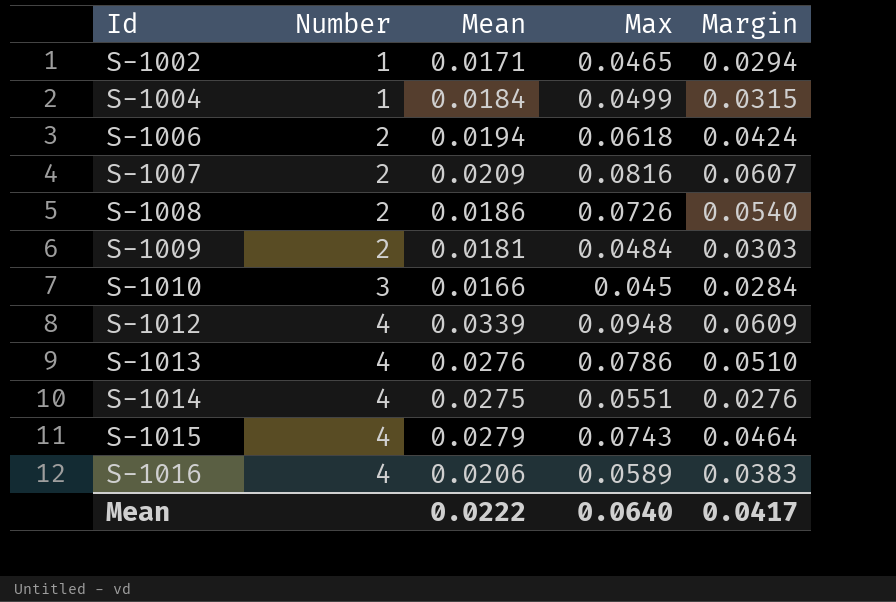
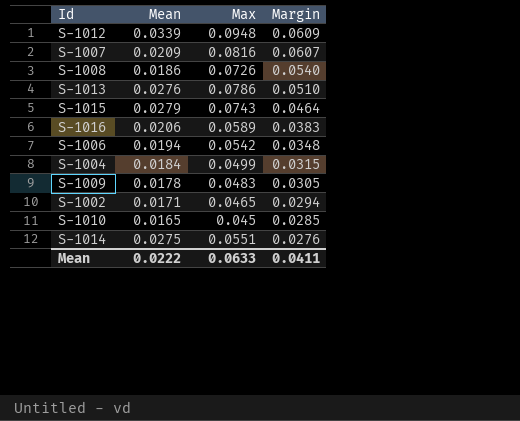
row order: Id ascending -> Margin descending
column Number | position: 2 -> none
S-1006 | Max: 0.0618 -> 0.0542
S-1006 | Margin: 0.0424 -> 0.0348
S-1009 | Mean: 0.0181 -> 0.0178
S-1009 | Max: 0.0484 -> 0.0483
S-1009 | Margin: 0.0303 -> 0.0305
S-1010 | Mean: 0.0166 -> 0.0165
S-1010 | Margin: 0.0284 -> 0.0285
Mean | Max: 0.0640 -> 0.0633
Mean | Margin: 0.0417 -> 0.0411

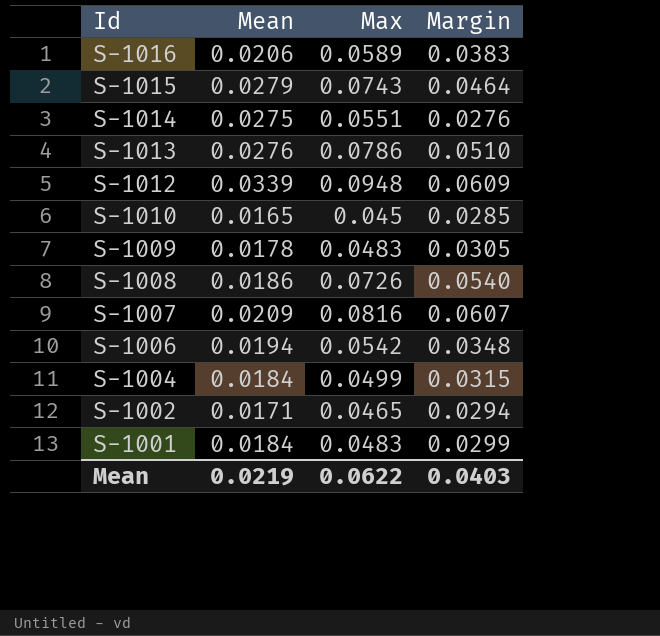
row order: Margin descending -> Id descending
row S-1001: none -> 0.0184 | 0.0483 | 0.0299
Mean | Mean: 0.0222 -> 0.0219
Mean | Max: 0.0633 -> 0.0622
Mean | Margin: 0.0411 -> 0.0403

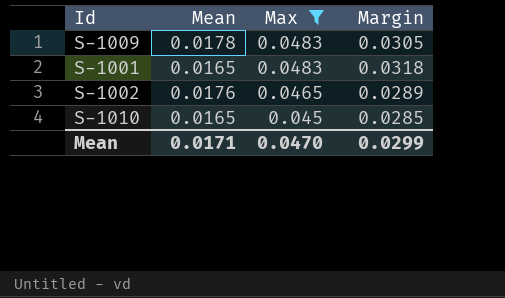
filter: none -> Max <= 0.0483
row order: Id descending -> Max descending
S-1001 | Mean: 0.0184 -> 0.0165
S-1001 | Margin: 0.0299 -> 0.0318
S-1002 | Mean: 0.0171 -> 0.0176
S-1002 | Margin: 0.0294 -> 0.0289
Mean | Mean: 0.0219 -> 0.0171
Mean | Max: 0.0622 -> 0.0470
Mean | Margin: 0.0403 -> 0.0299

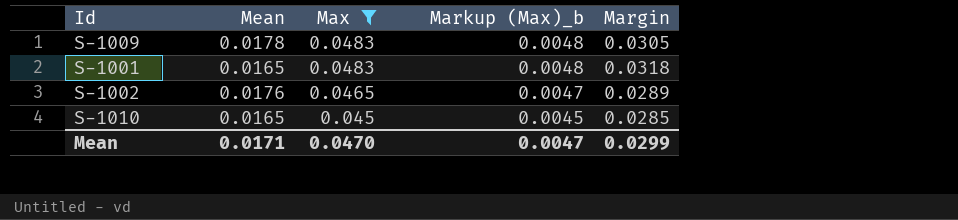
column Markup (Max)_b | formula: none -> [Max] * 0.1

